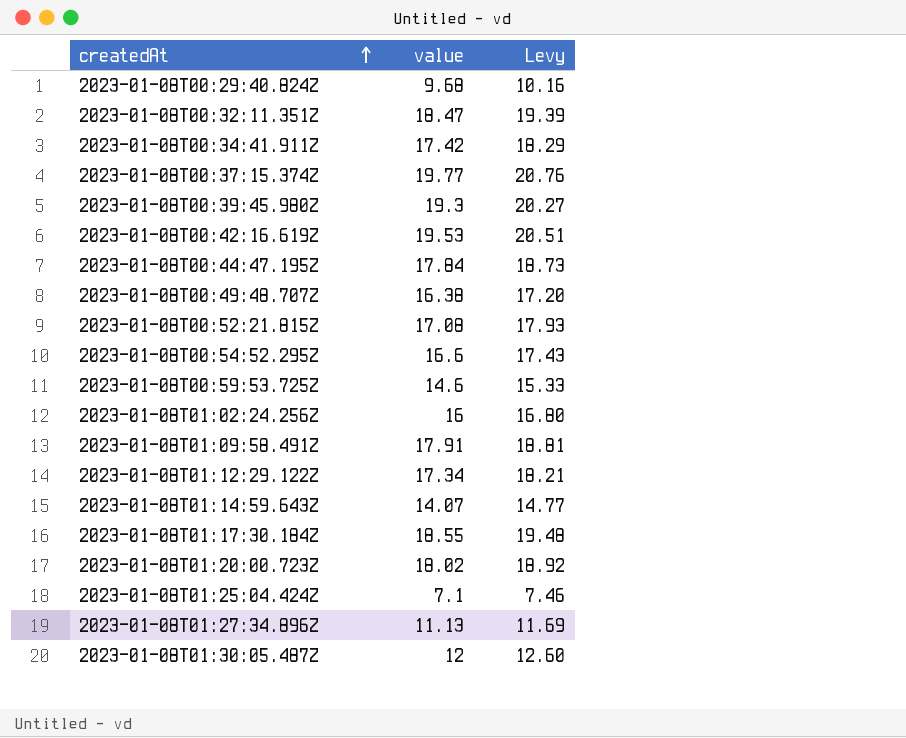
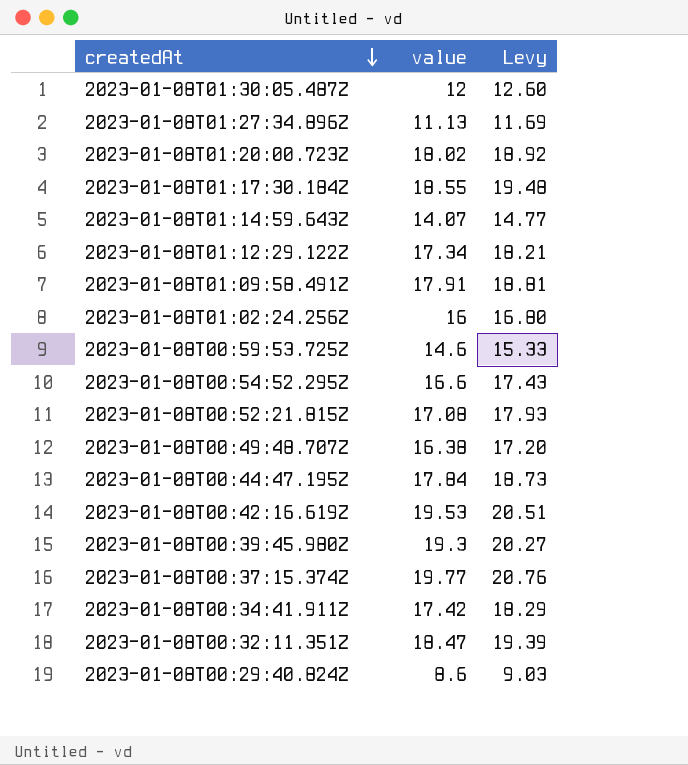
row order: createdAt ascending -> createdAt descending
row 2023-01-08T01:25:04.424Z: 7.1 | 7.46 -> none
2023-01-08T00:29:40.824Z | value: 9.68 -> 8.6
2023-01-08T00:29:40.824Z | Levy: 10.16 -> 9.03

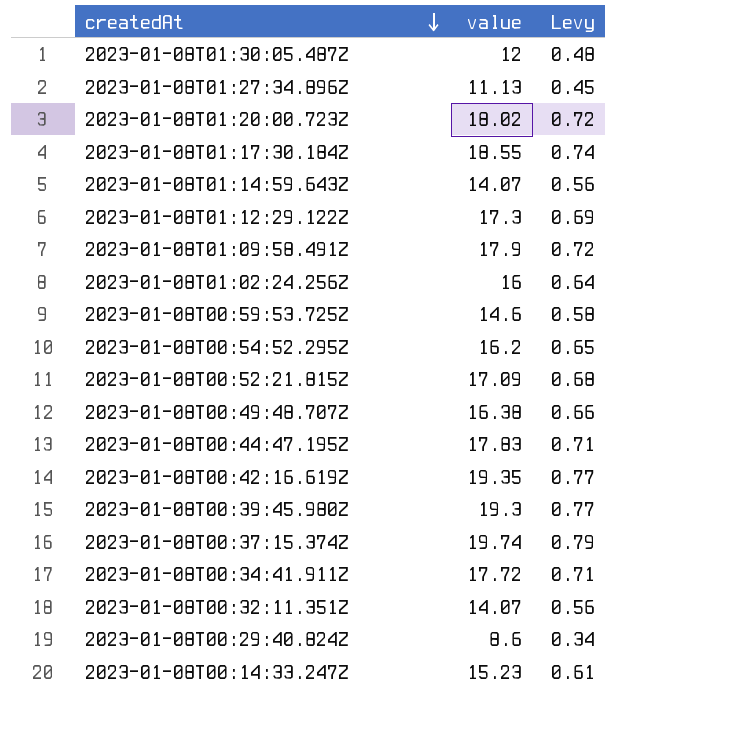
column Levy | formula: [value] * 1.05 -> [value] * 0.04
2023-01-08T01:12:29.122Z | value: 17.34 -> 17.3
2023-01-08T01:09:58.491Z | value: 17.91 -> 17.9
2023-01-08T00:54:52.295Z | value: 16.6 -> 16.2
2023-01-08T00:52:21.815Z | value: 17.08 -> 17.09
2023-01-08T00:44:47.195Z | value: 17.84 -> 17.83
2023-01-08T00:42:16.619Z | value: 19.53 -> 19.35
2023-01-08T00:37:15.374Z | value: 19.77 -> 19.74
2023-01-08T00:34:41.911Z | value: 17.42 -> 17.72
2023-01-08T00:32:11.351Z | value: 18.47 -> 14.07
row 2023-01-08T00:14:33.247Z: none -> 15.23 | 0.61

